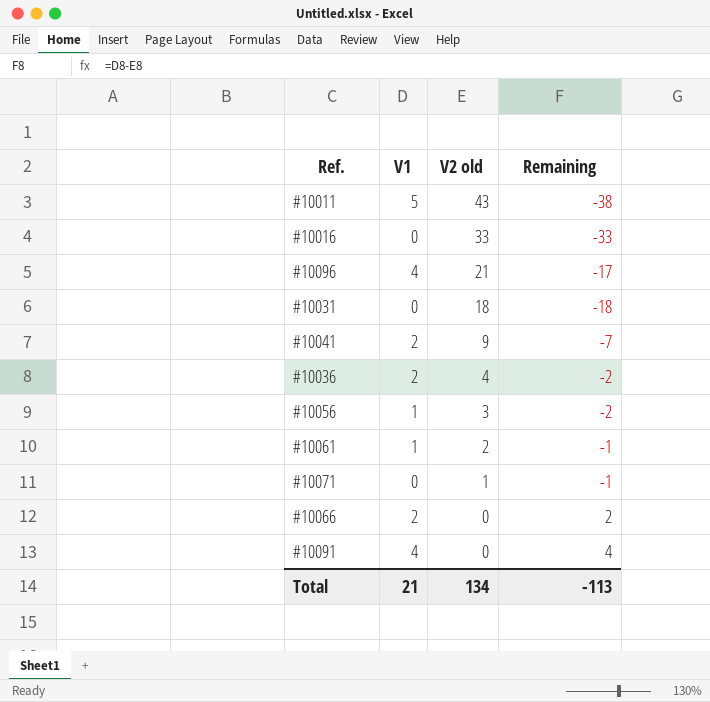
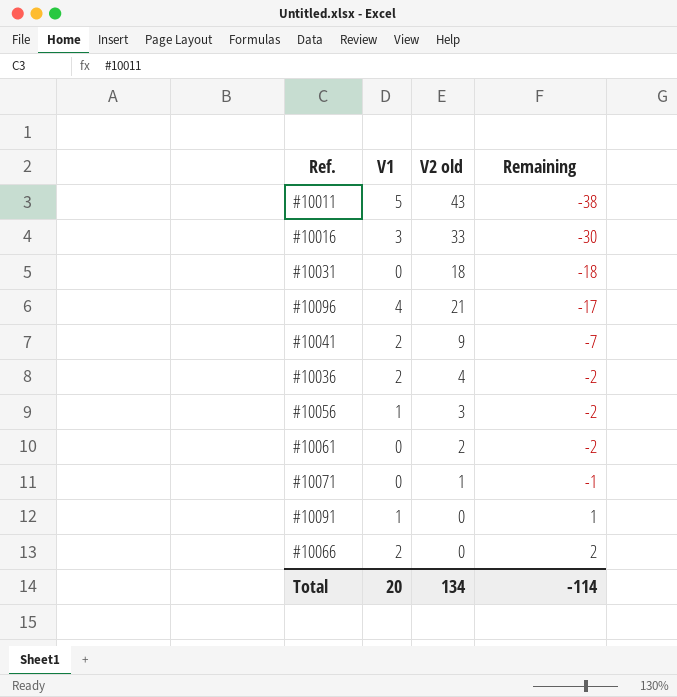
row order: V2 old descending -> Remaining ascending
#10016 | V1: 0 -> 3
#10016 | Remaining: -33 -> -30
#10061 | V1: 1 -> 0
#10061 | Remaining: -1 -> -2
#10091 | V1: 4 -> 1
#10091 | Remaining: 4 -> 1
Total | V1: 21 -> 20
Total | Remaining: -113 -> -114

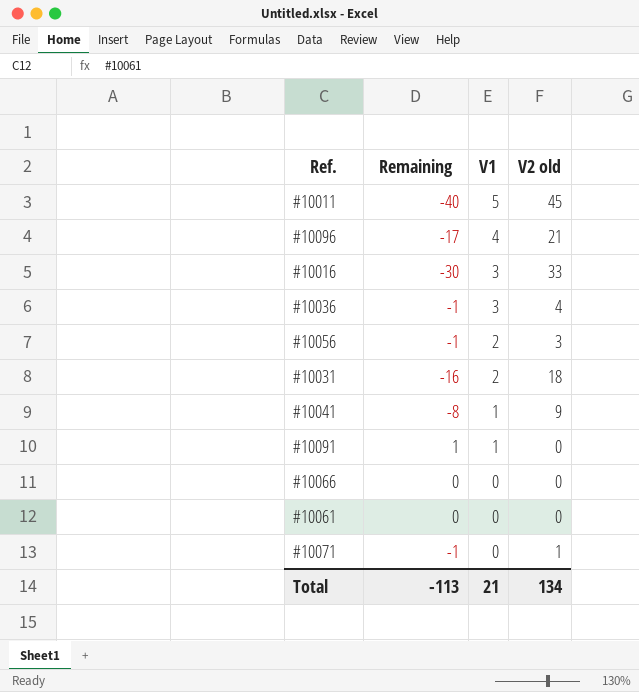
row order: Remaining ascending -> V1 descending
column Remaining | position: 4 -> 2
#10011 | Remaining: -38 -> -40
#10011 | V2 old: 43 -> 45
#10036 | Remaining: -2 -> -1
#10036 | V1: 2 -> 3
#10056 | Remaining: -2 -> -1
#10056 | V1: 1 -> 2
#10031 | Remaining: -18 -> -16
#10031 | V1: 0 -> 2
#10041 | Remaining: -7 -> -8
#10041 | V1: 2 -> 1
#10066 | Remaining: 2 -> 0
#10066 | V1: 2 -> 0
#10061 | Remaining: -2 -> 0
#10061 | V2 old: 2 -> 0
Total | Remaining: -114 -> -113
Total | V1: 20 -> 21

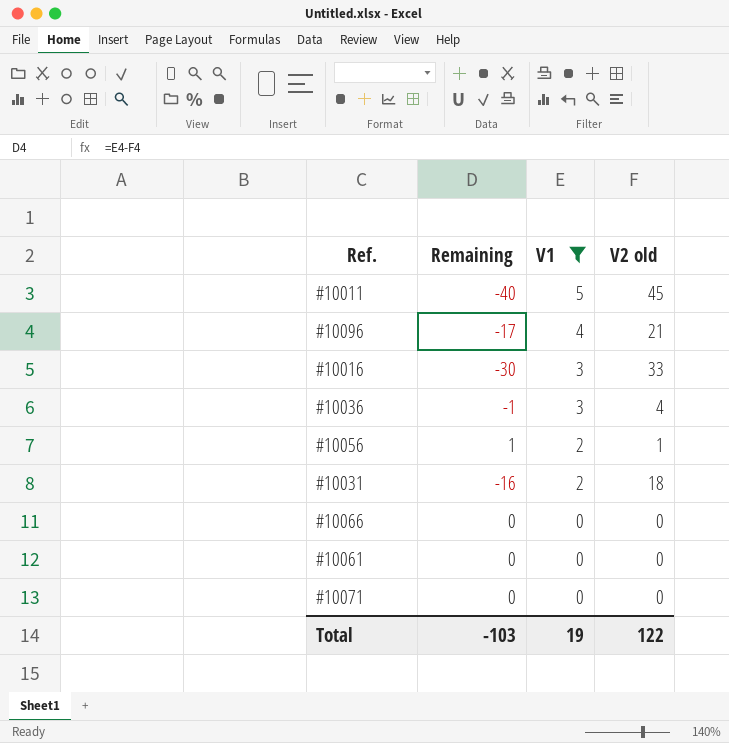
filter: none -> V1 != 1
#10056 | Remaining: -1 -> 1
#10056 | V2 old: 3 -> 1
#10071 | Remaining: -1 -> 0
#10071 | V2 old: 1 -> 0
Total | Remaining: -113 -> -103
Total | V1: 21 -> 19
Total | V2 old: 134 -> 122

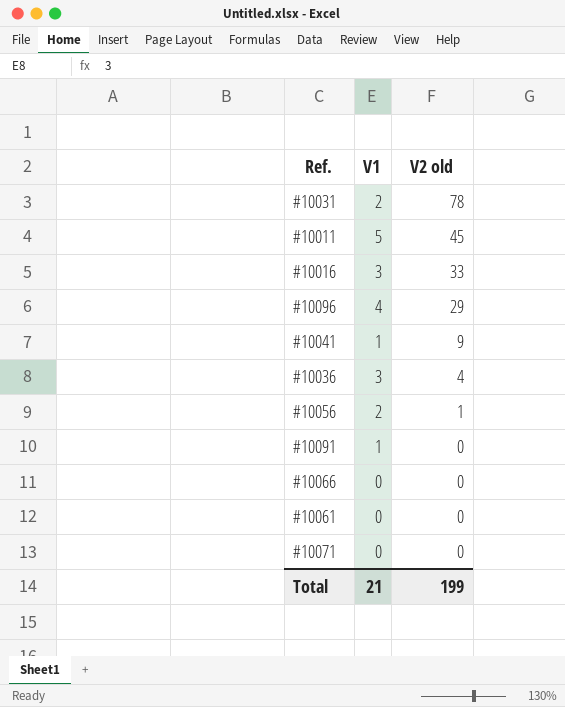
filter: V1 != 1 -> none
row order: V1 descending -> V2 old descending
column Remaining | formula: [V1] - [V2 old] -> none
#10031 | V2 old: 18 -> 78
#10096 | V2 old: 21 -> 29
Total | V1: 19 -> 21
Total | V2 old: 122 -> 199

